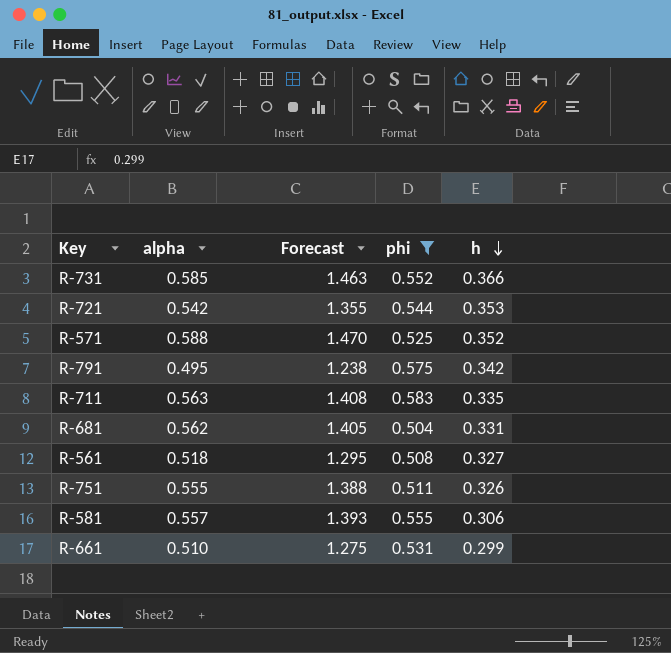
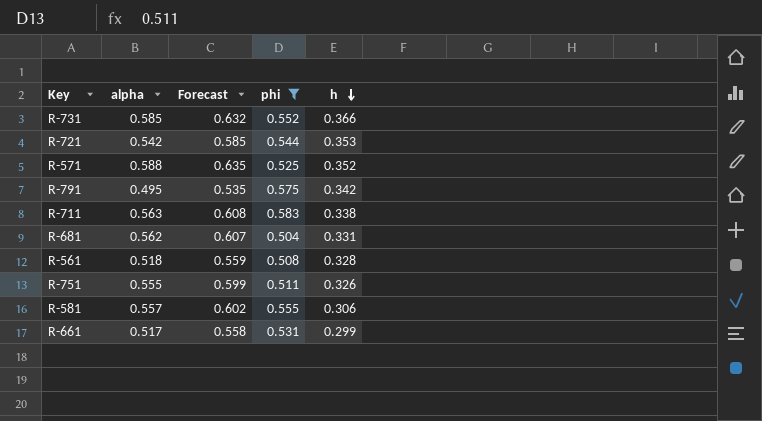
column Forecast | formula: [alpha] * 2.5 -> [alpha] * 1.08
R-711 | h: 0.335 -> 0.338
R-561 | h: 0.327 -> 0.328
R-661 | alpha: 0.510 -> 0.517

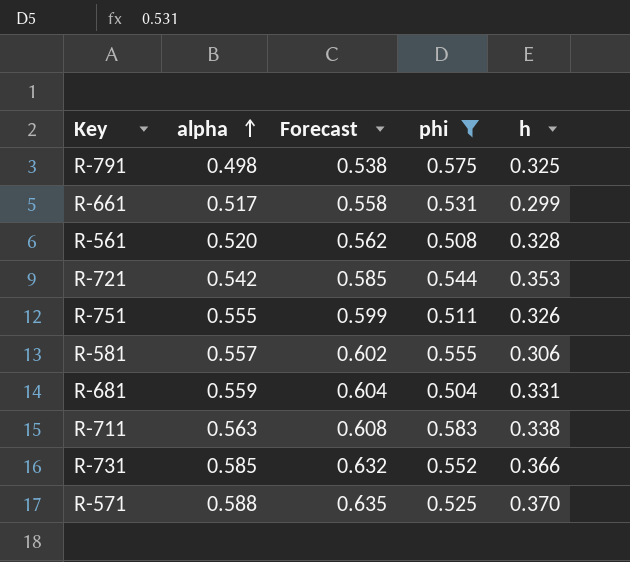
row order: h descending -> alpha ascending
R-791 | alpha: 0.495 -> 0.498
R-791 | Forecast: 0.535 -> 0.538
R-791 | h: 0.342 -> 0.325
R-561 | alpha: 0.518 -> 0.520
R-561 | Forecast: 0.559 -> 0.562
R-681 | alpha: 0.562 -> 0.559
R-681 | Forecast: 0.607 -> 0.604
R-571 | h: 0.352 -> 0.370

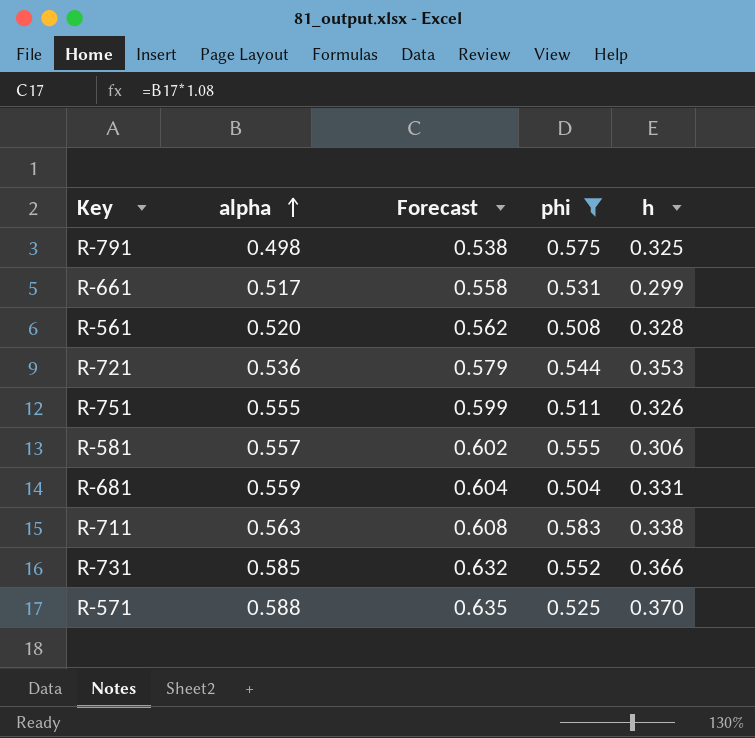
R-721 | alpha: 0.542 -> 0.536
R-721 | Forecast: 0.585 -> 0.579

